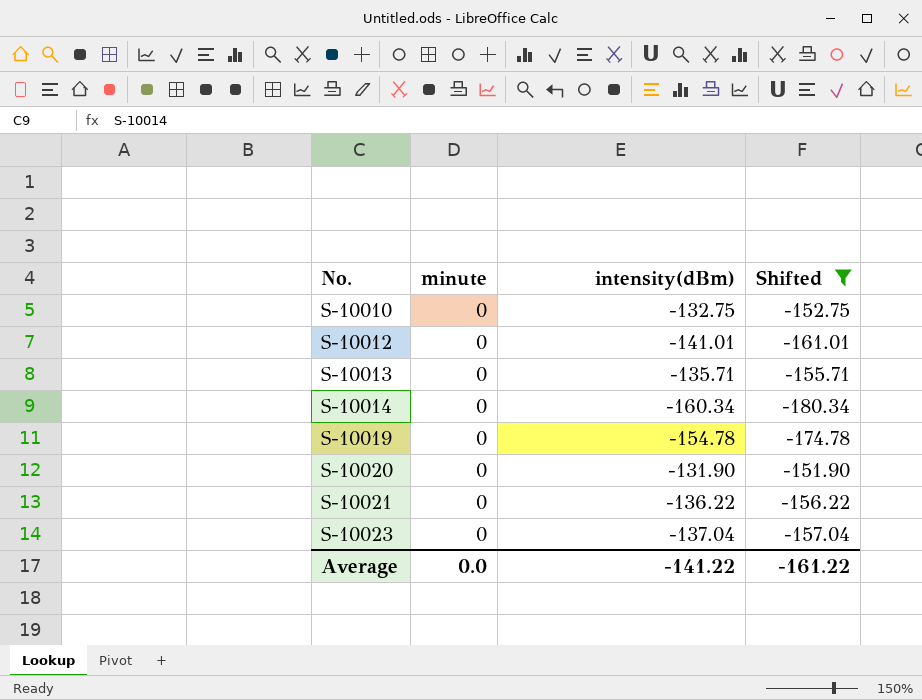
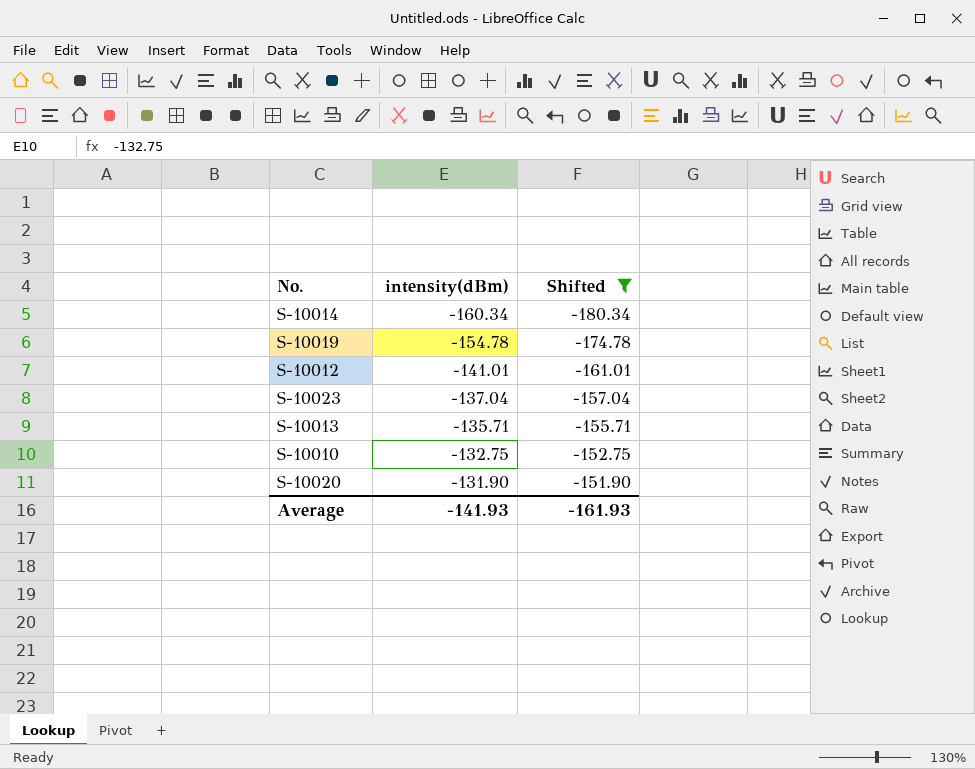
row order: No. ascending -> intensity(dBm) ascending
column minute | position: 2 -> none
row S-10021: 0 | -136.22 | -156.22 -> none
Average | intensity(dBm): -141.22 -> -141.93
Average | Shifted: -161.22 -> -161.93

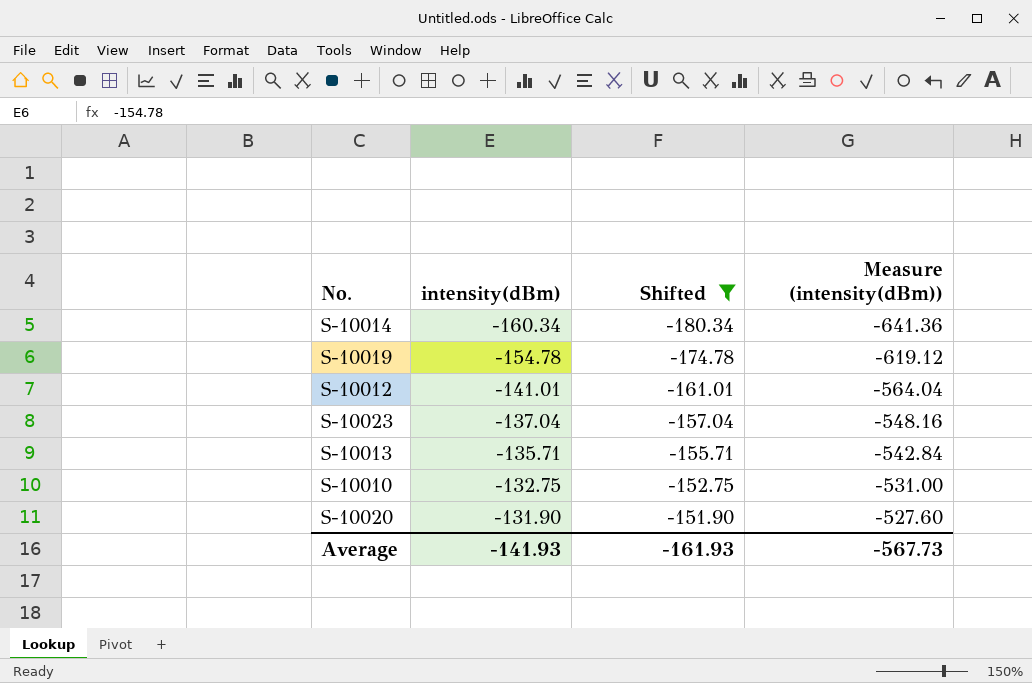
column Measure (intensity(dBm)) | formula: none -> [intensity(dBm)] * 4

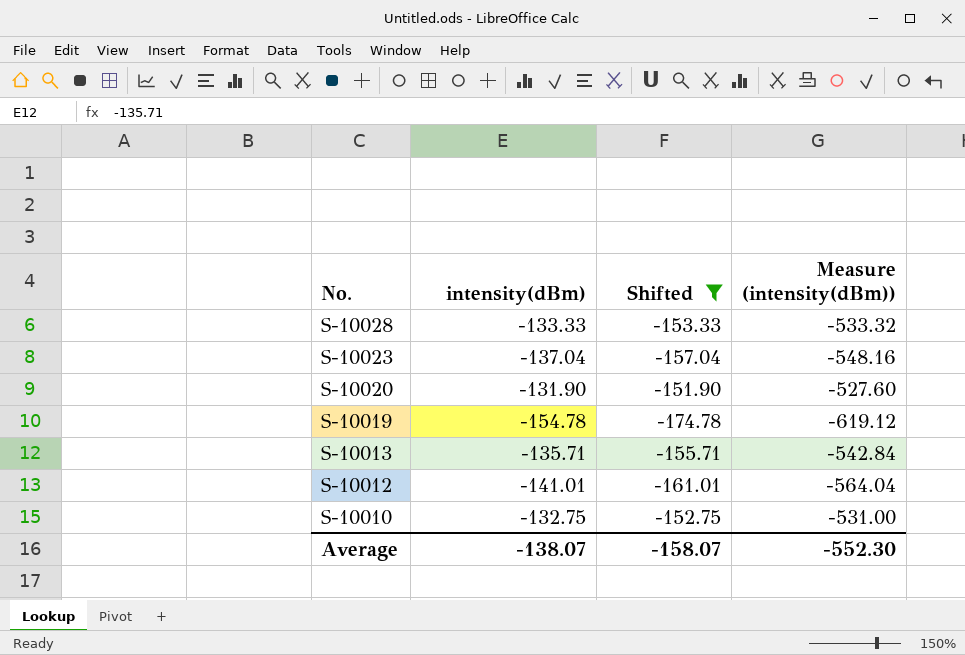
row order: intensity(dBm) ascending -> No. descending
row S-10014: -160.34 | -180.34 | -641.36 -> none
row S-10028: none -> -133.33 | -153.33 | -533.32
Average | intensity(dBm): -141.93 -> -138.07
Average | Shifted: -161.93 -> -158.07
Average | Measure (intensity(dBm)): -567.73 -> -552.30

